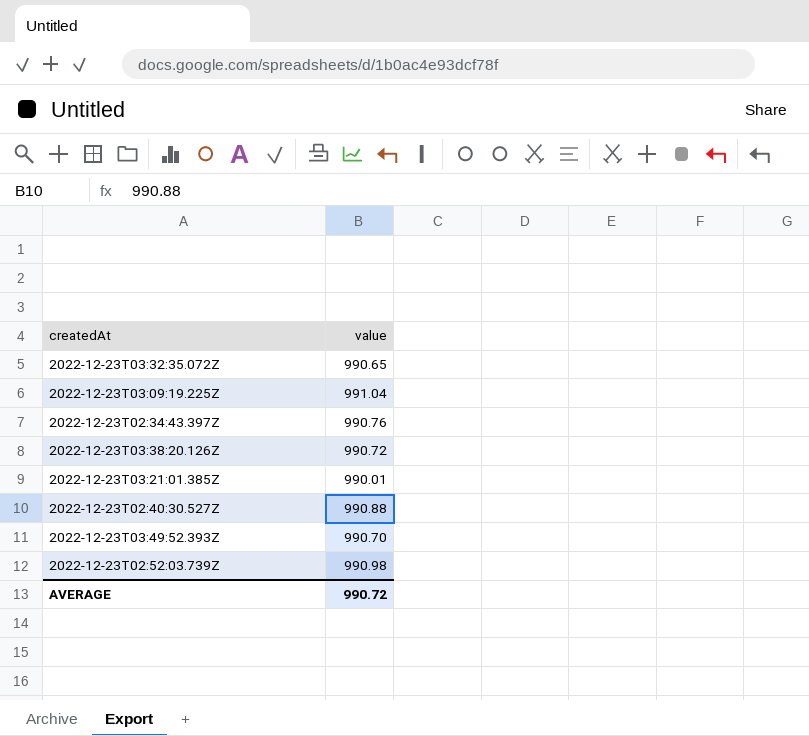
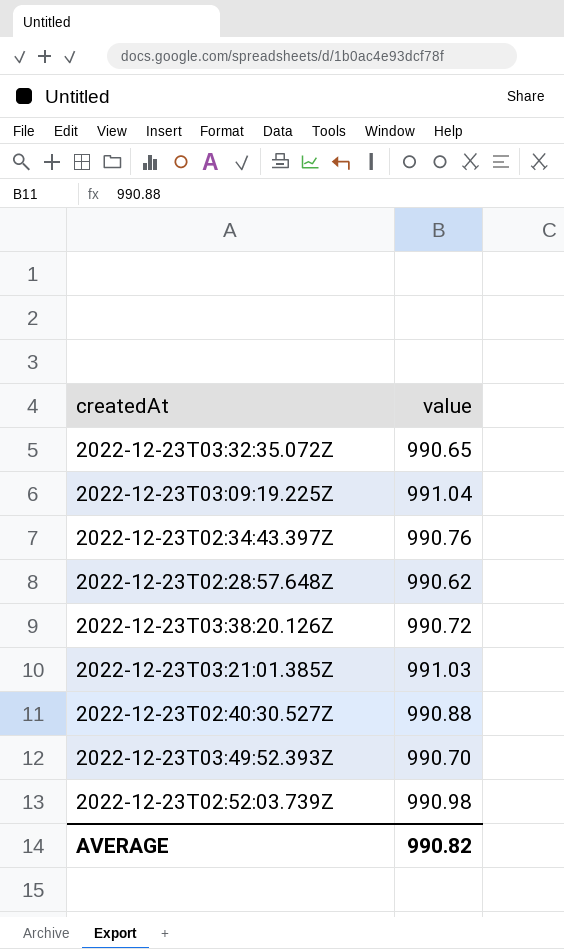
row 2022-12-23T02:28:57.648Z: none -> 990.62
2022-12-23T03:21:01.385Z | value: 990.01 -> 991.03
AVERAGE | value: 990.72 -> 990.82

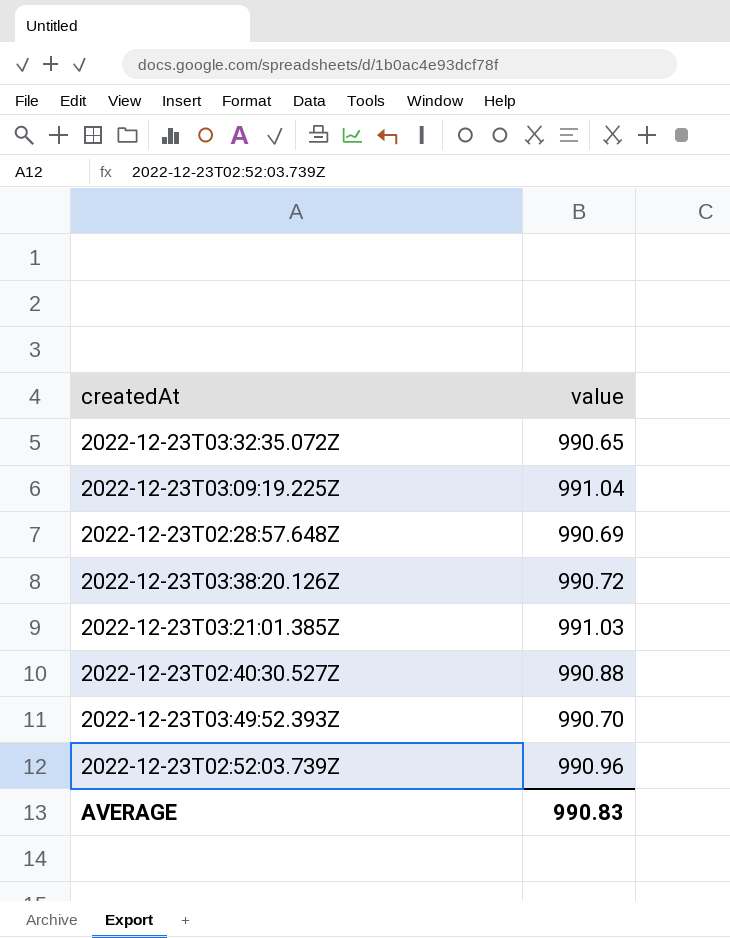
row 2022-12-23T02:34:43.397Z: 990.76 -> none
2022-12-23T02:28:57.648Z | value: 990.62 -> 990.69
2022-12-23T02:52:03.739Z | value: 990.98 -> 990.96
AVERAGE | value: 990.82 -> 990.83

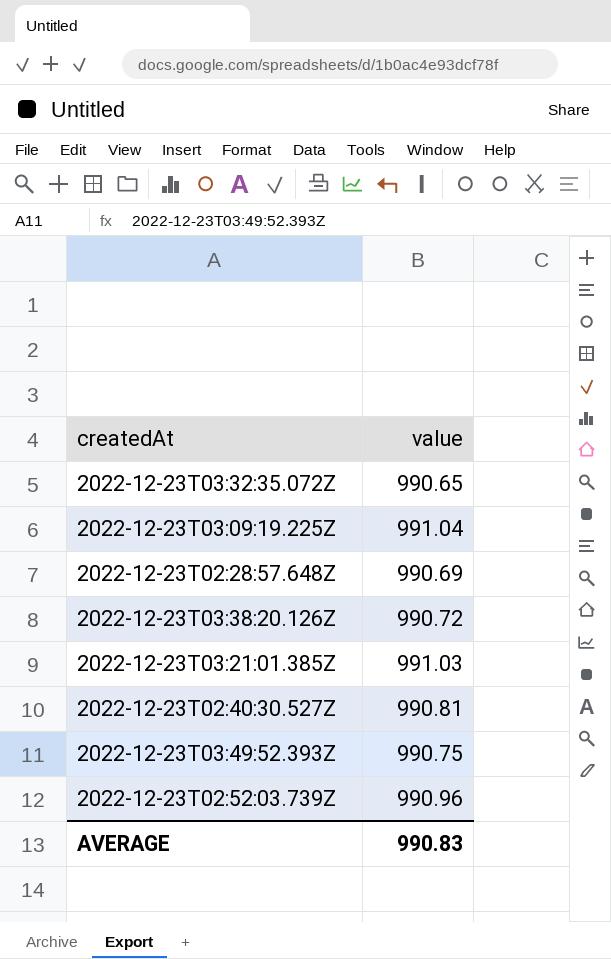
2022-12-23T02:40:30.527Z | value: 990.88 -> 990.81
2022-12-23T03:49:52.393Z | value: 990.70 -> 990.75

